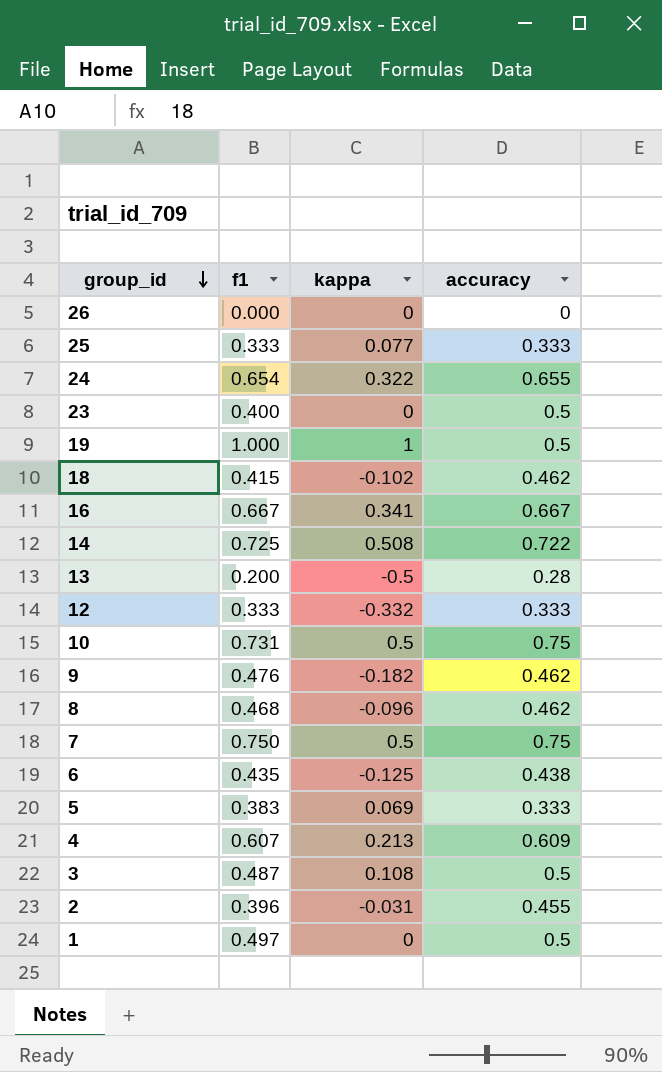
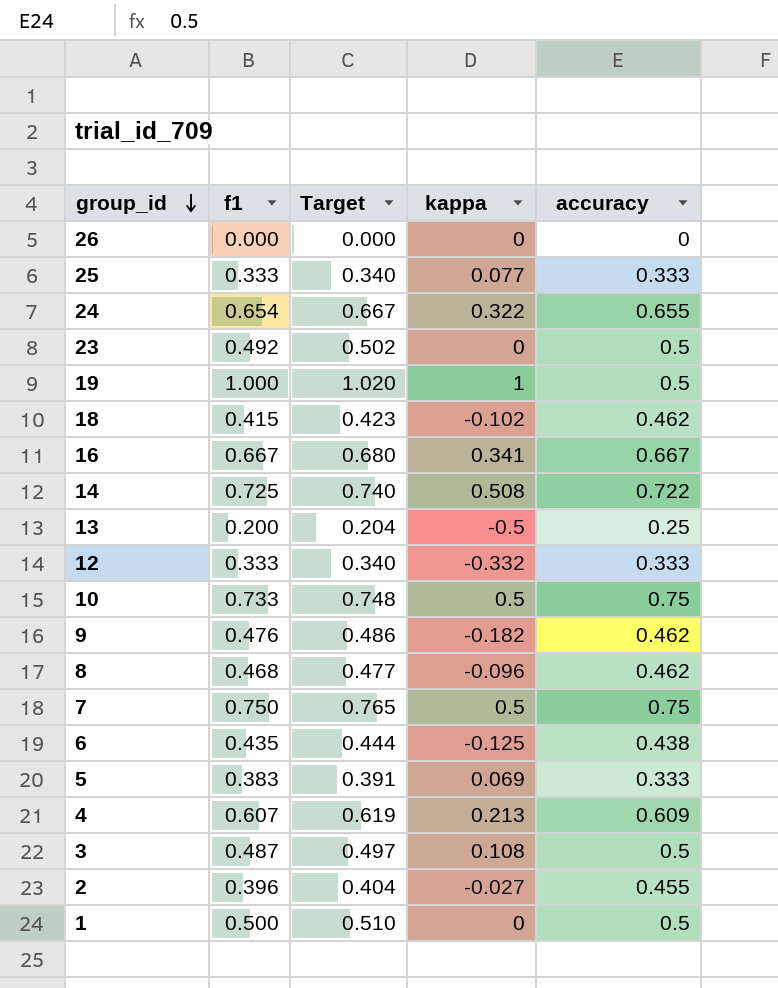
column Target | formula: none -> [f1] * 1.02
23 | f1: 0.400 -> 0.492
13 | accuracy: 0.28 -> 0.25
10 | f1: 0.731 -> 0.733
2 | kappa: -0.031 -> -0.027
1 | f1: 0.497 -> 0.500

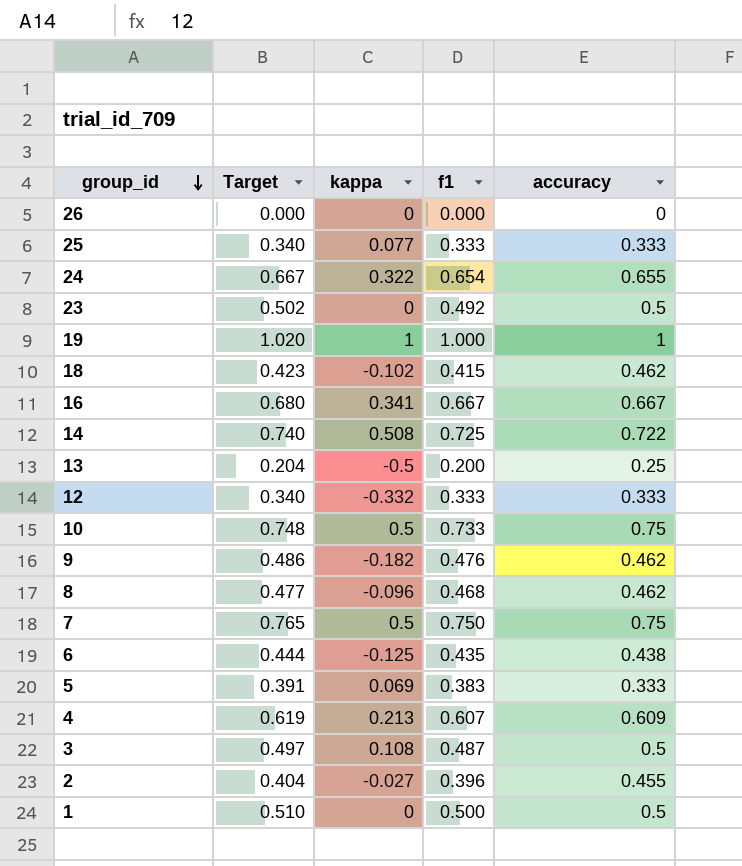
column f1 | position: 2 -> 4
19 | accuracy: 0.5 -> 1

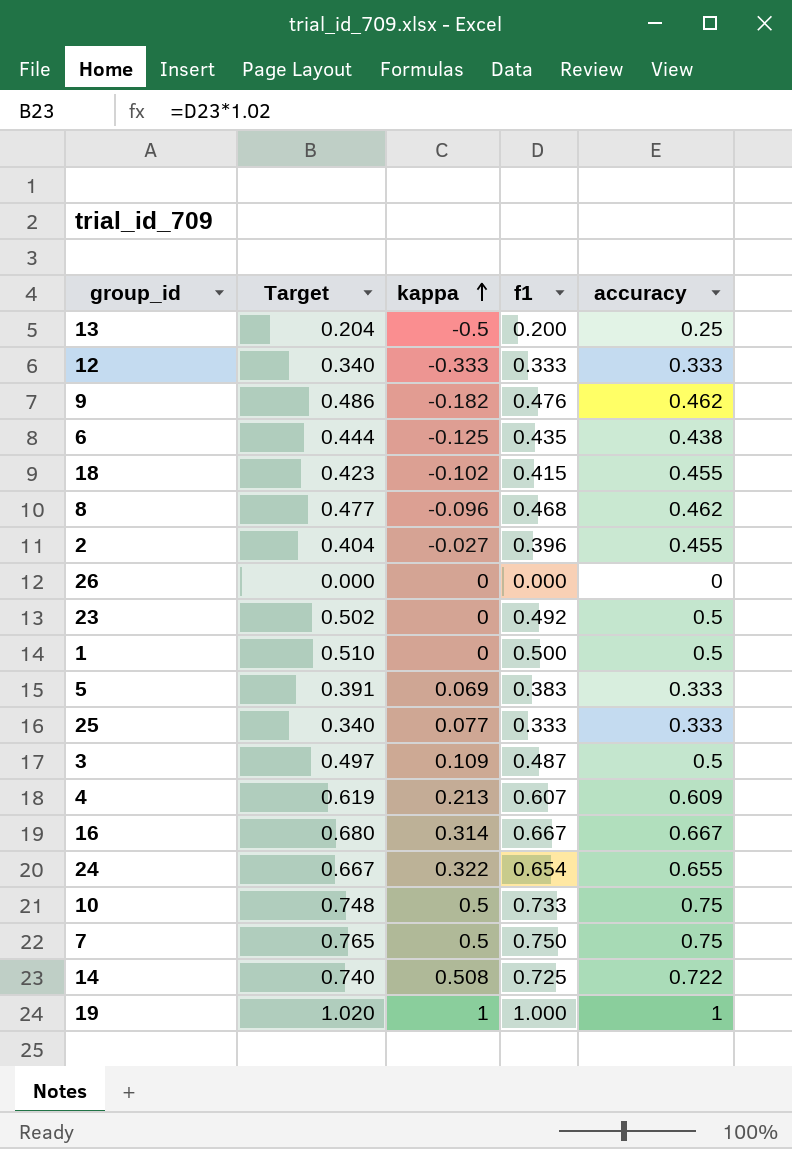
row order: group_id descending -> kappa ascending
12 | kappa: -0.332 -> -0.333
18 | accuracy: 0.462 -> 0.455
3 | kappa: 0.108 -> 0.109
16 | kappa: 0.341 -> 0.314

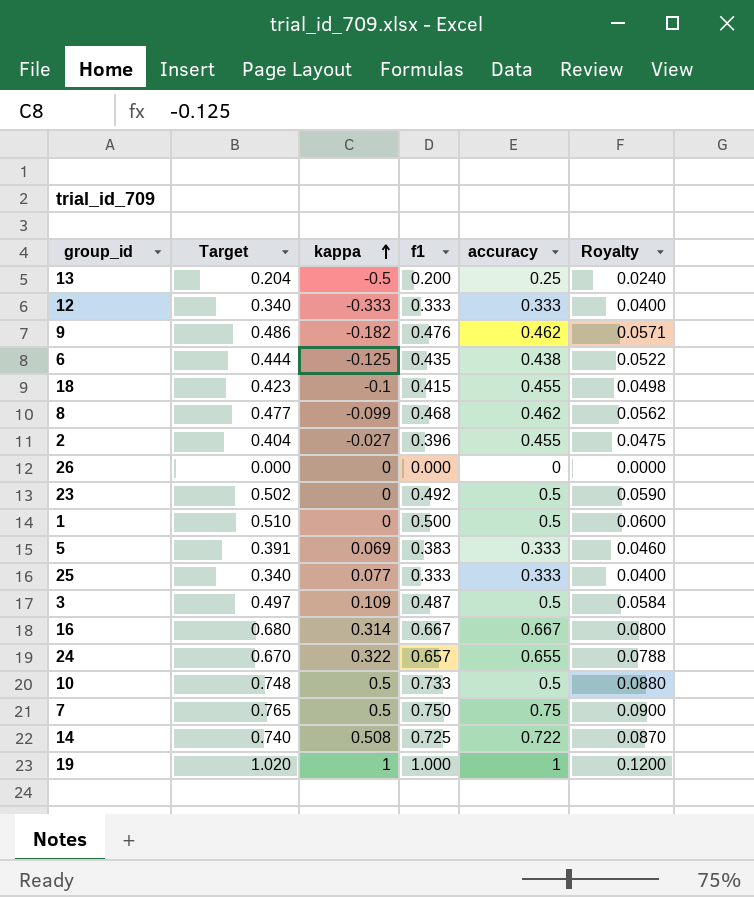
column Royalty | formula: none -> [f1] * 0.12
row 4: 0.619 | 0.213 | 0.607 | 0.609 -> none
18 | kappa: -0.102 -> -0.1
8 | kappa: -0.096 -> -0.099
24 | Target: 0.667 -> 0.670
24 | f1: 0.654 -> 0.657
10 | accuracy: 0.75 -> 0.5

